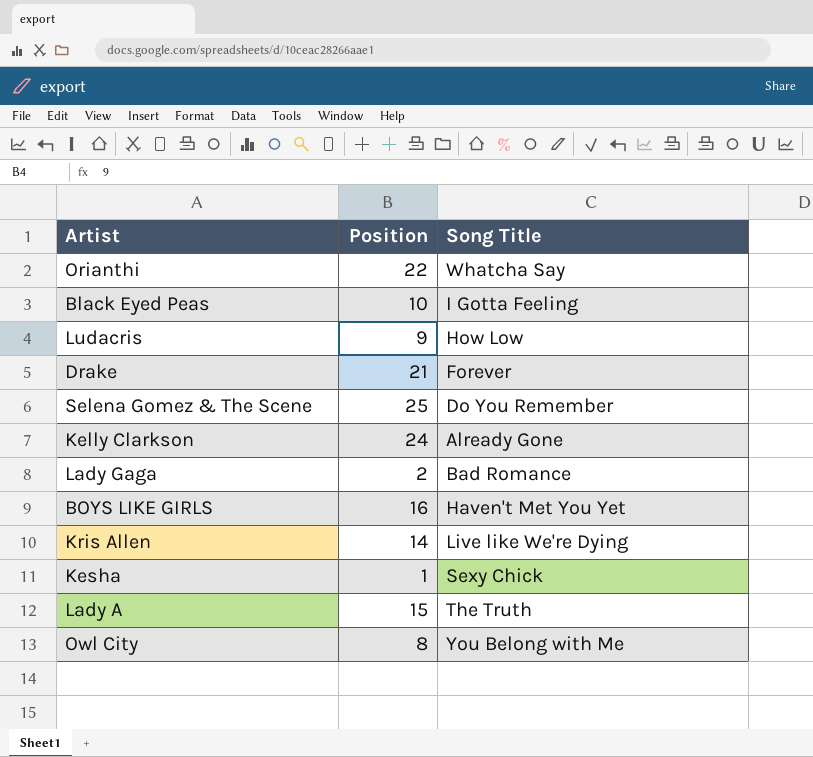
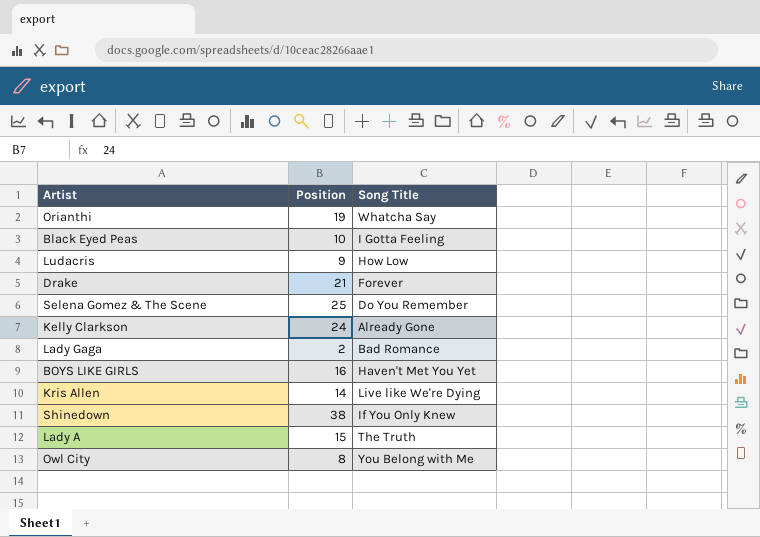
row Kesha: 1 | Sexy Chick -> none
Orianthi | Position: 22 -> 19
row Shinedown: none -> 38 | If You Only Knew

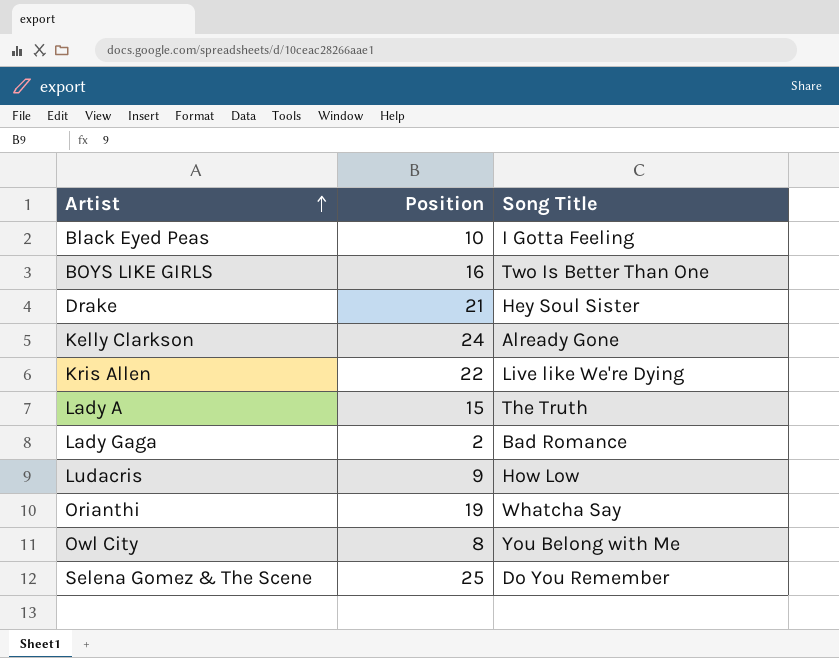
row order: none -> Artist ascending
row Shinedown: 38 | If You Only Knew -> none
BOYS LIKE GIRLS | Song Title: Haven't Met You Yet -> Two Is Better Than One
Drake | Song Title: Forever -> Hey Soul Sister
Kris Allen | Position: 14 -> 22

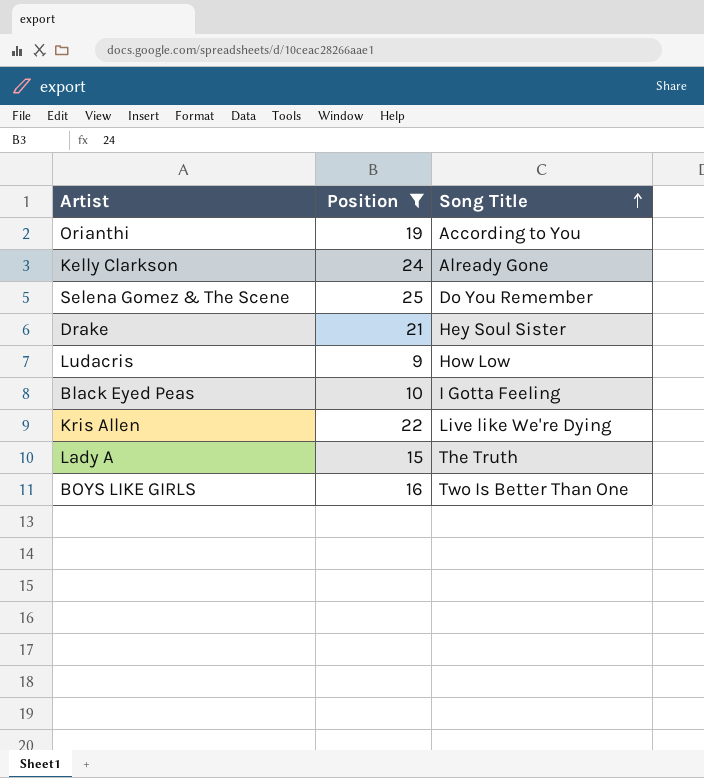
filter: none -> Position >= 9
row order: Artist ascending -> Song Title ascending
Orianthi | Song Title: Whatcha Say -> According to You

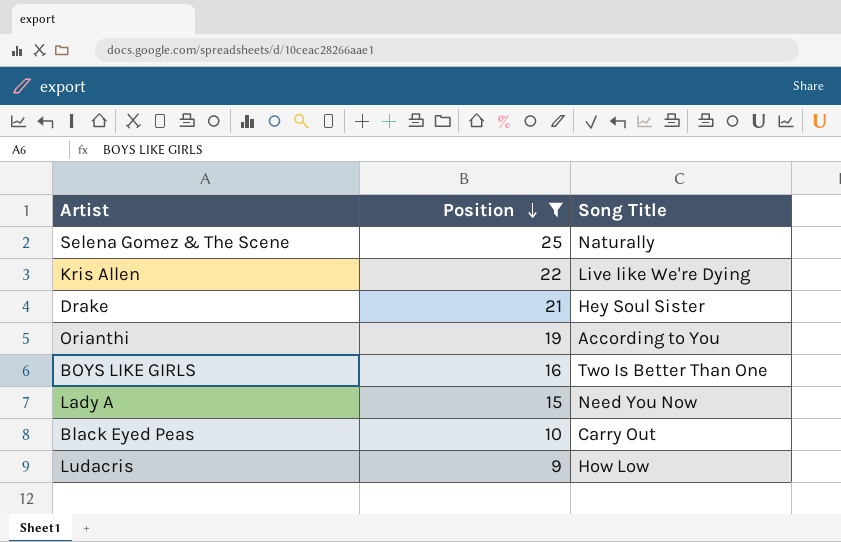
row order: Song Title ascending -> Position descending
row Kelly Clarkson: 24 | Already Gone -> none
Selena Gomez & The Scene | Song Title: Do You Remember -> Naturally
Lady A | Song Title: The Truth -> Need You Now
Black Eyed Peas | Song Title: I Gotta Feeling -> Carry Out

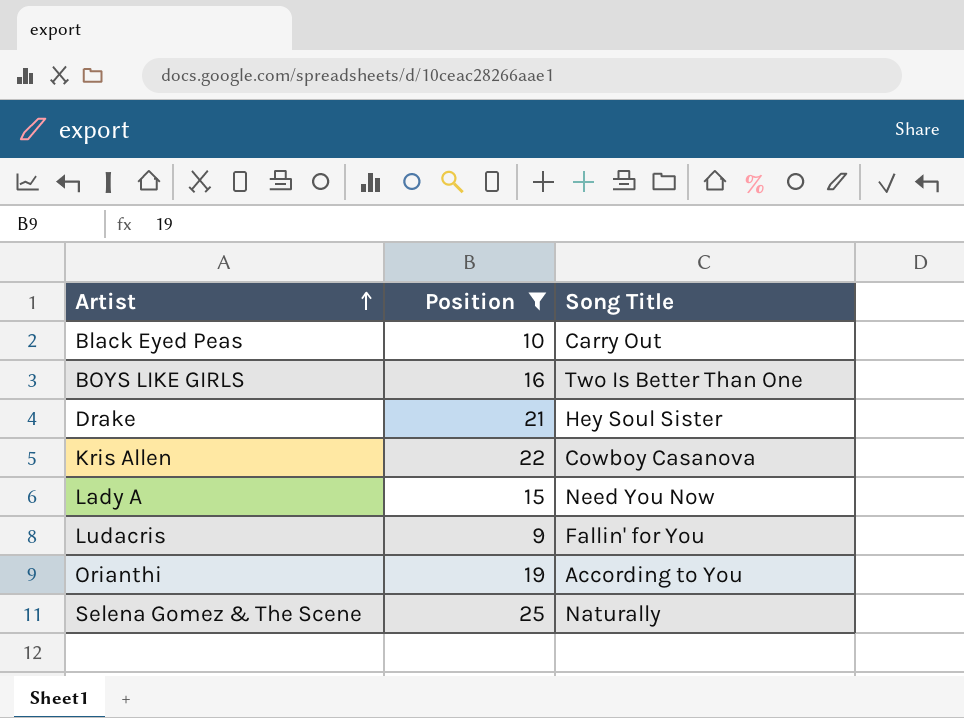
row order: Position descending -> Artist ascending
Kris Allen | Song Title: Live like We're Dying -> Cowboy Casanova
Ludacris | Song Title: How Low -> Fallin' for You

